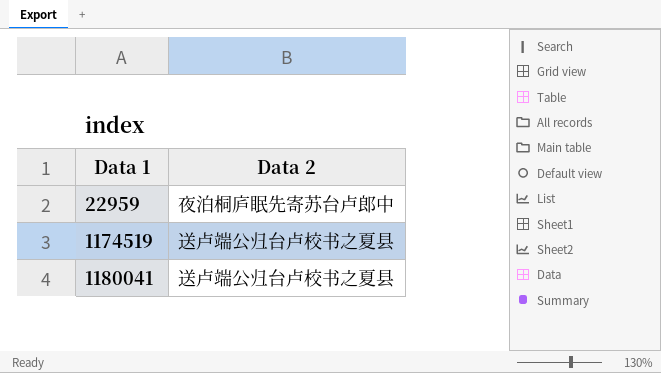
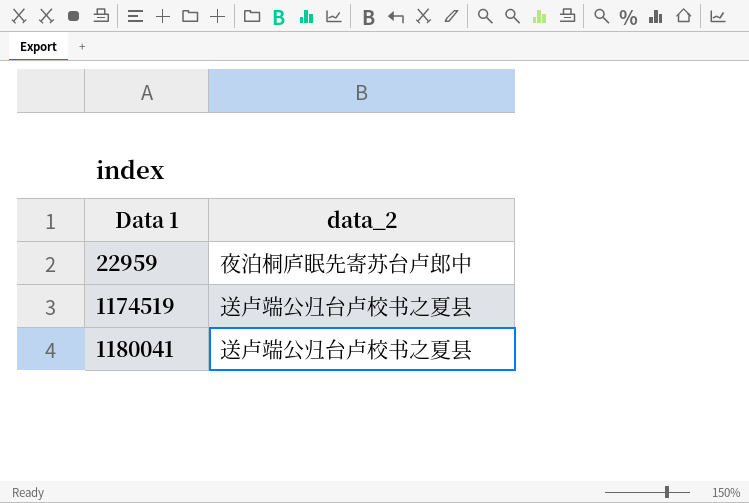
column name: Data 2 -> data_2

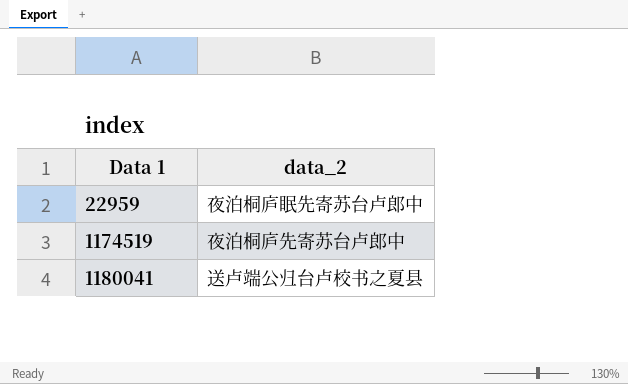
1174519 | data_2: 送卢端公归台卢校书之夏县 -> 夜泊桐庐先寄苏台卢郎中

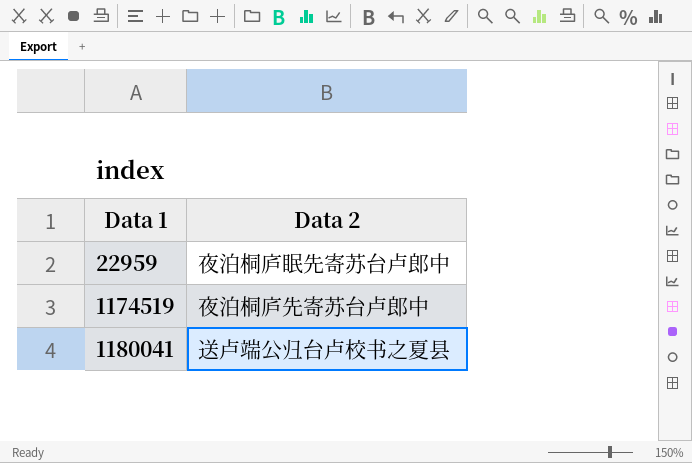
column name: data_2 -> Data 2

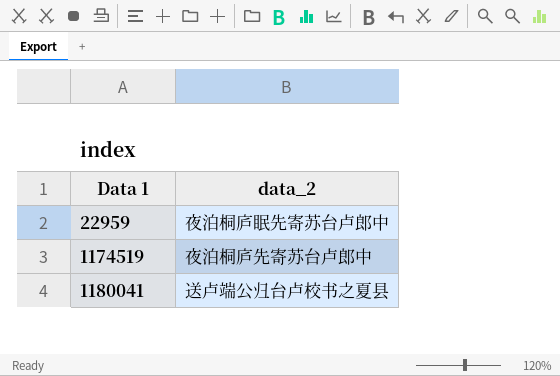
column name: Data 2 -> data_2

